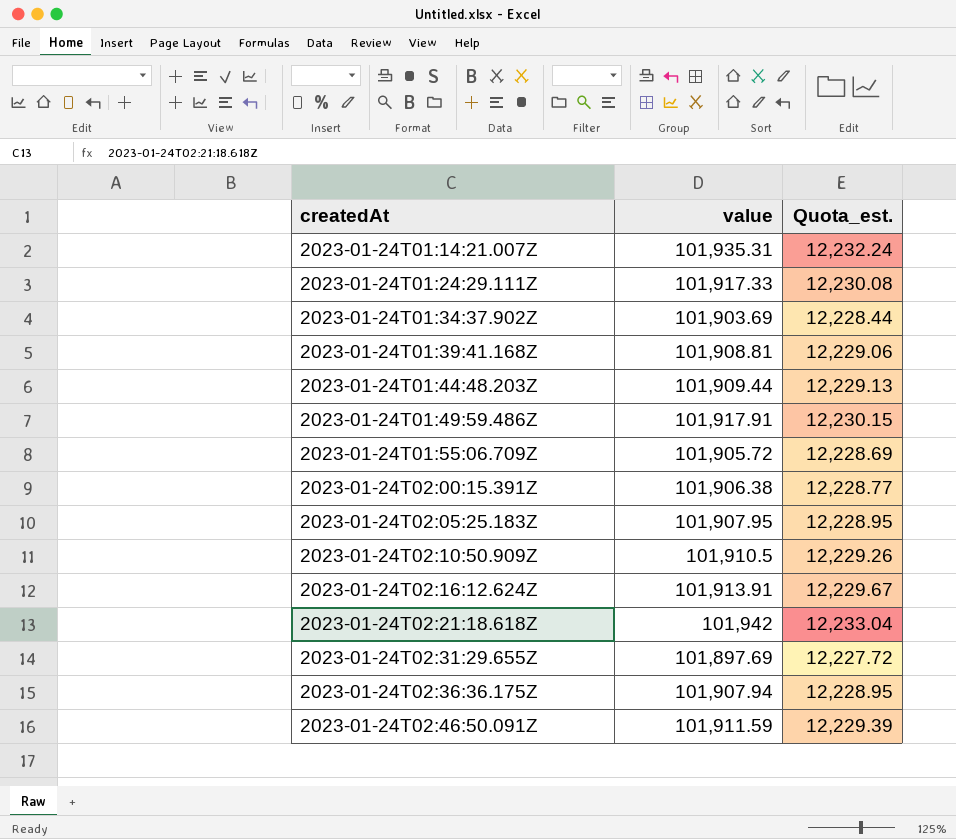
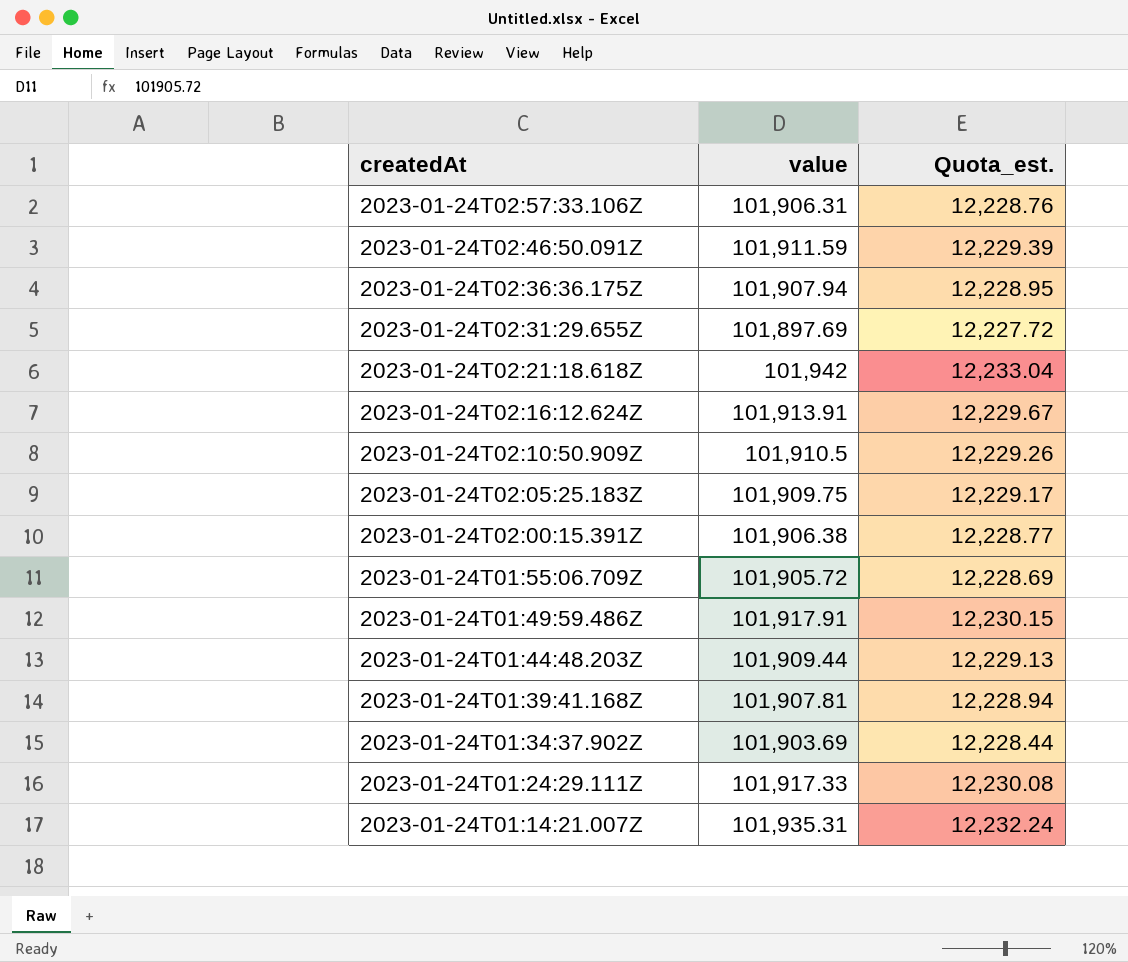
row order: createdAt ascending -> createdAt descending
row 2023-01-24T02:57:33.106Z: none -> 101,906.31 | 12,228.76
2023-01-24T02:05:25.183Z | value: 101,907.95 -> 101,909.75
2023-01-24T02:05:25.183Z | Quota_est.: 12,228.95 -> 12,229.17
2023-01-24T01:39:41.168Z | value: 101,908.81 -> 101,907.81
2023-01-24T01:39:41.168Z | Quota_est.: 12,229.06 -> 12,228.94

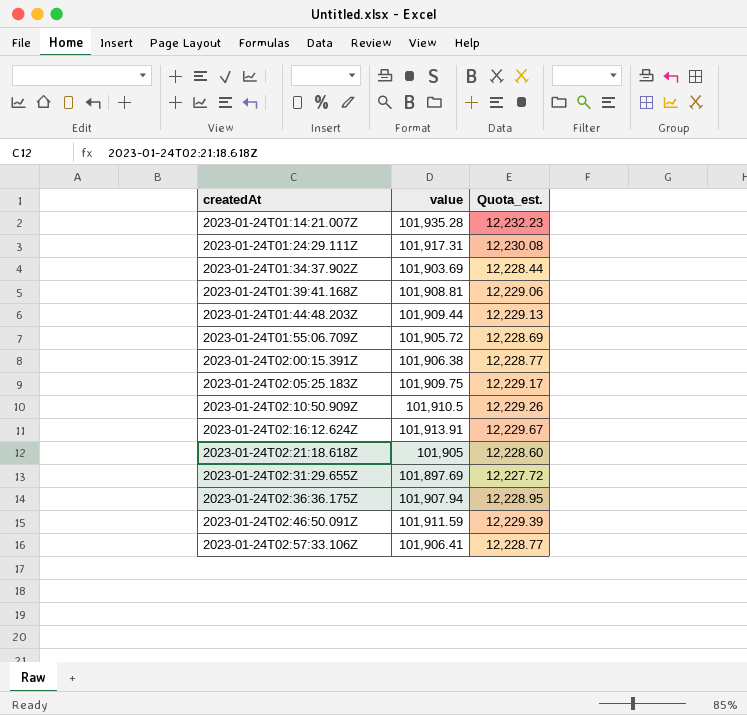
row order: createdAt descending -> createdAt ascending
row 2023-01-24T01:49:59.486Z: 101,917.91 | 12,230.15 -> none
2023-01-24T01:14:21.007Z | value: 101,935.31 -> 101,935.28
2023-01-24T01:14:21.007Z | Quota_est.: 12,232.24 -> 12,232.23
2023-01-24T01:24:29.111Z | value: 101,917.33 -> 101,917.31
2023-01-24T01:39:41.168Z | value: 101,907.81 -> 101,908.81
2023-01-24T01:39:41.168Z | Quota_est.: 12,228.94 -> 12,229.06
2023-01-24T02:21:18.618Z | value: 101,942 -> 101,905
2023-01-24T02:21:18.618Z | Quota_est.: 12,233.04 -> 12,228.60
2023-01-24T02:57:33.106Z | value: 101,906.31 -> 101,906.41
2023-01-24T02:57:33.106Z | Quota_est.: 12,228.76 -> 12,228.77

